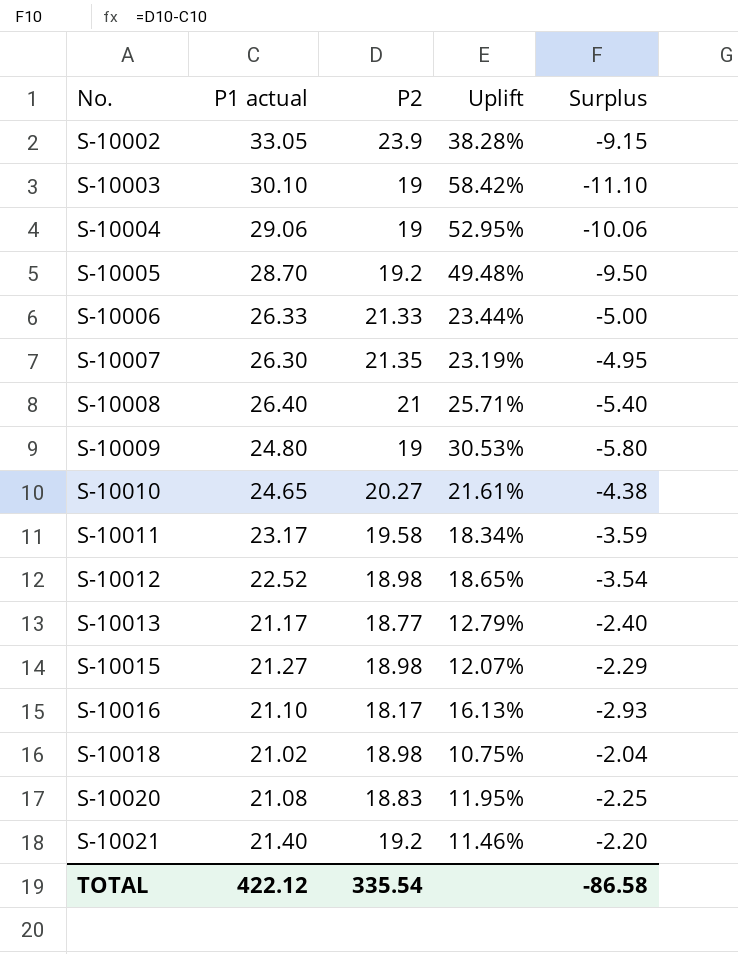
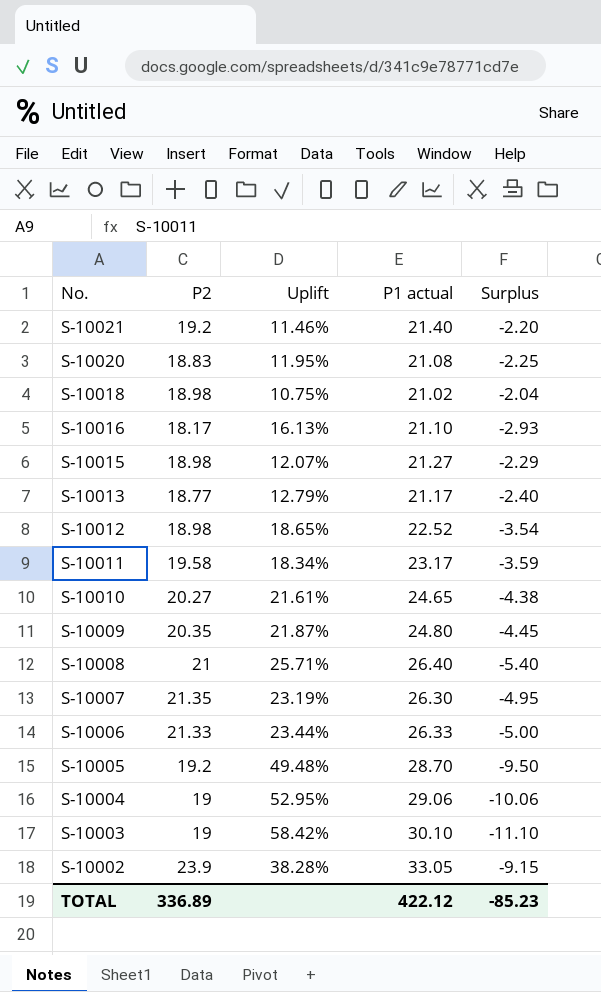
row order: No. ascending -> No. descending
column P1 actual | position: 2 -> 4
S-10009 | P2: 19 -> 20.35
S-10009 | Uplift: 30.53% -> 21.87%
S-10009 | Surplus: -5.80 -> -4.45
TOTAL | P2: 335.54 -> 336.89
TOTAL | Surplus: -86.58 -> -85.23

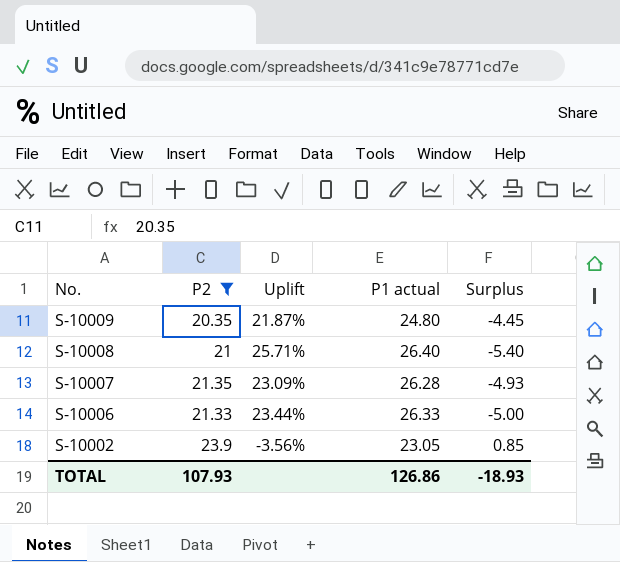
filter: none -> P2 >= 20.35
S-10007 | Uplift: 23.19% -> 23.09%
S-10007 | P1 actual: 26.30 -> 26.28
S-10007 | Surplus: -4.95 -> -4.93
S-10002 | Uplift: 38.28% -> -3.56%
S-10002 | P1 actual: 33.05 -> 23.05
S-10002 | Surplus: -9.15 -> 0.85
TOTAL | P2: 336.89 -> 107.93
TOTAL | P1 actual: 422.12 -> 126.86
TOTAL | Surplus: -85.23 -> -18.93

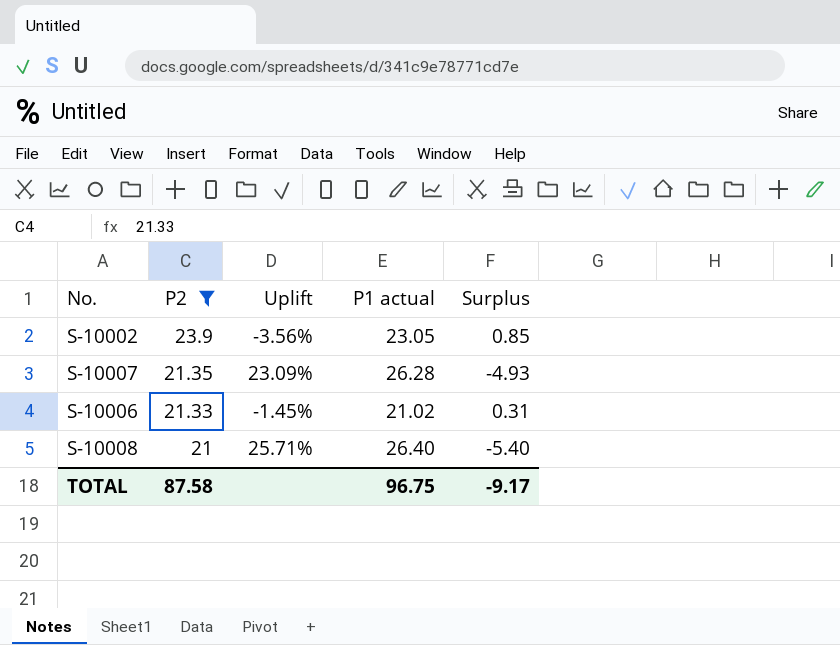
row order: No. descending -> P2 descending
row S-10009: 20.35 | 21.87% | 24.80 | -4.45 -> none
S-10006 | Uplift: 23.44% -> -1.45%
S-10006 | P1 actual: 26.33 -> 21.02
S-10006 | Surplus: -5.00 -> 0.31
TOTAL | P2: 107.93 -> 87.58
TOTAL | P1 actual: 126.86 -> 96.75
TOTAL | Surplus: -18.93 -> -9.17

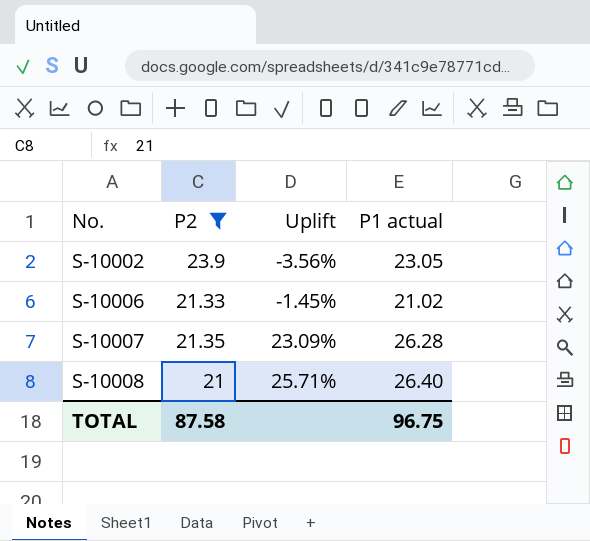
row order: P2 descending -> No. ascending
column Surplus | formula: [P2] - [P1 actual] -> none

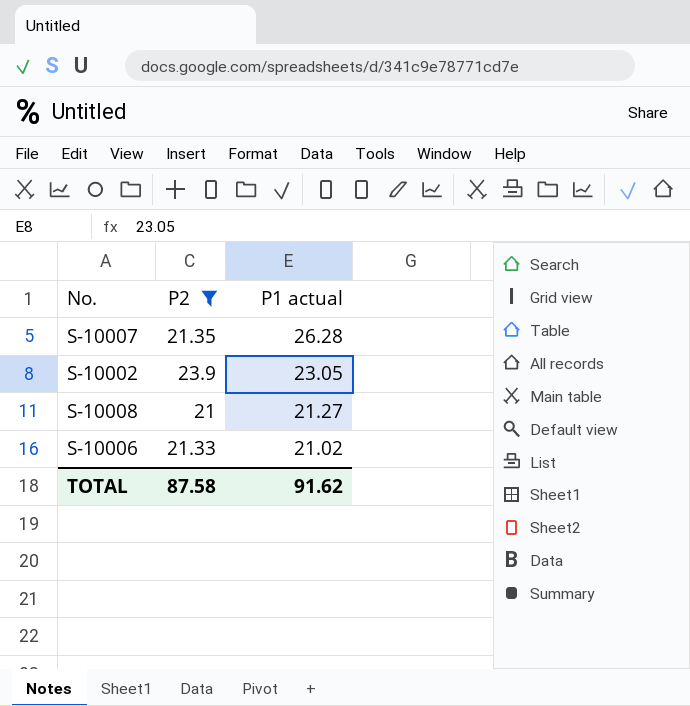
row order: No. ascending -> P1 actual descending
column Uplift | formula: ([P1 actual] - [P2]) / [P2] -> none
S-10008 | P1 actual: 26.40 -> 21.27
TOTAL | P1 actual: 96.75 -> 91.62

